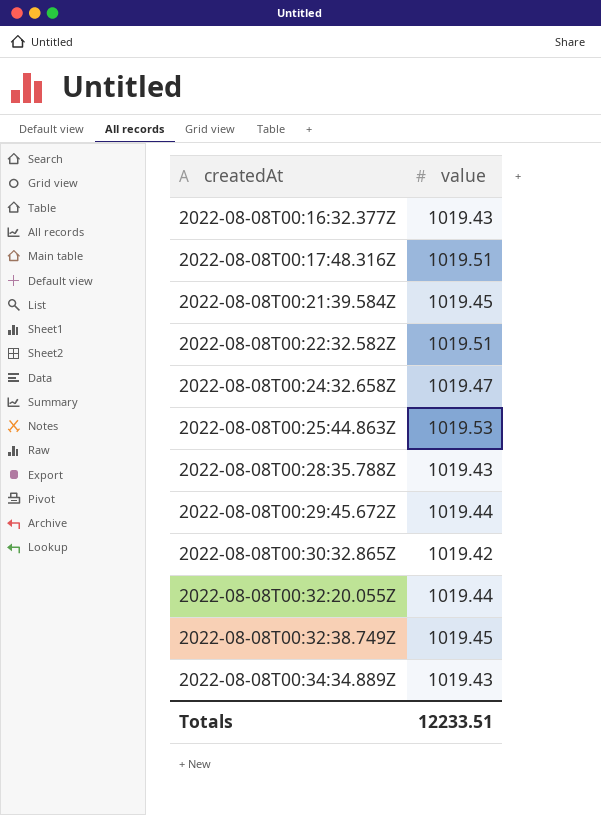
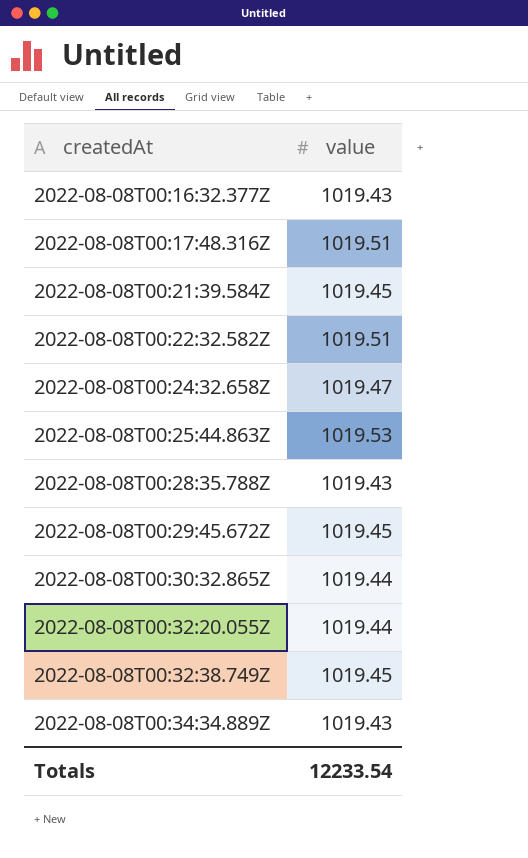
2022-08-08T00:29:45.672Z | value: 1019.44 -> 1019.45
2022-08-08T00:30:32.865Z | value: 1019.42 -> 1019.44
Totals | value: 12233.51 -> 12233.54

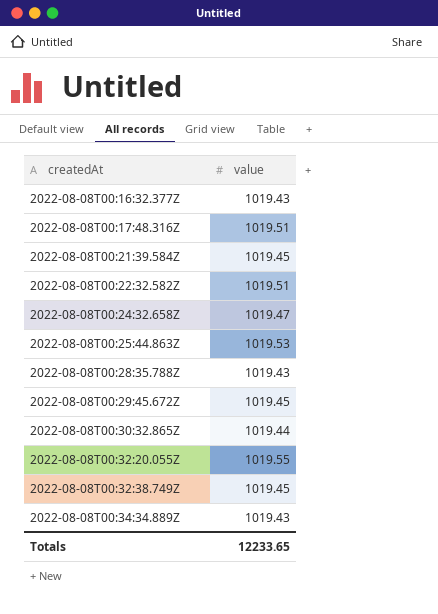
2022-08-08T00:32:20.055Z | value: 1019.44 -> 1019.55
Totals | value: 12233.54 -> 12233.65

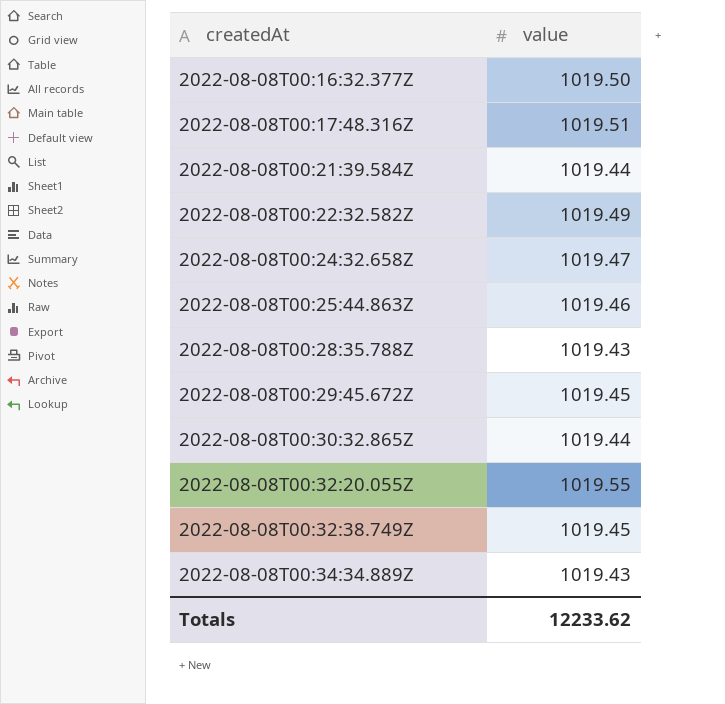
2022-08-08T00:16:32.377Z | value: 1019.43 -> 1019.50
2022-08-08T00:21:39.584Z | value: 1019.45 -> 1019.44
2022-08-08T00:22:32.582Z | value: 1019.51 -> 1019.49
2022-08-08T00:25:44.863Z | value: 1019.53 -> 1019.46
Totals | value: 12233.65 -> 12233.62

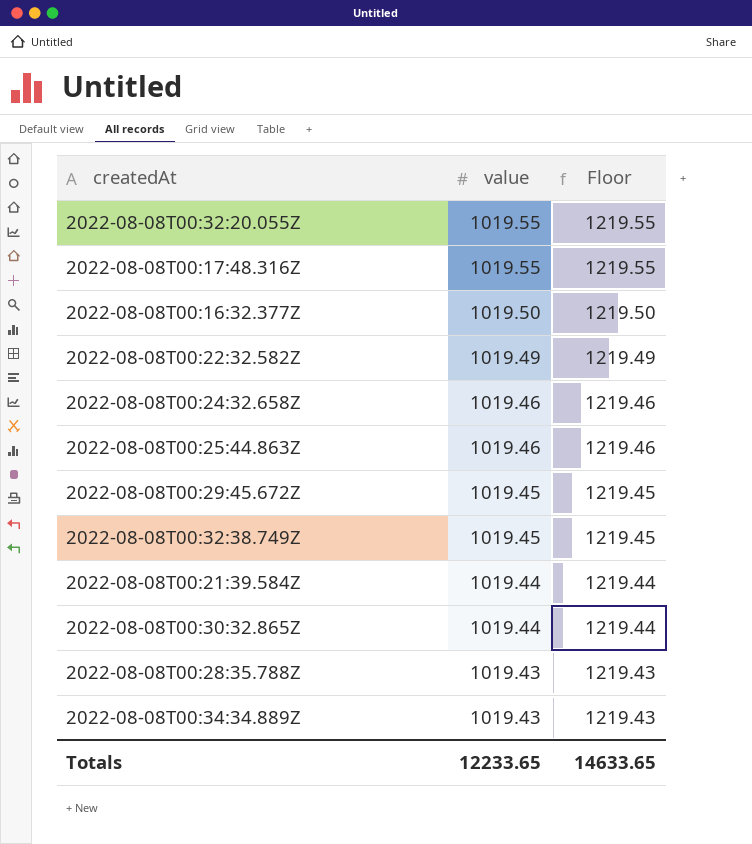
row order: createdAt ascending -> value descending
column Floor | formula: none -> [value] + 200
2022-08-08T00:17:48.316Z | value: 1019.51 -> 1019.55
2022-08-08T00:24:32.658Z | value: 1019.47 -> 1019.46
Totals | value: 12233.62 -> 12233.65

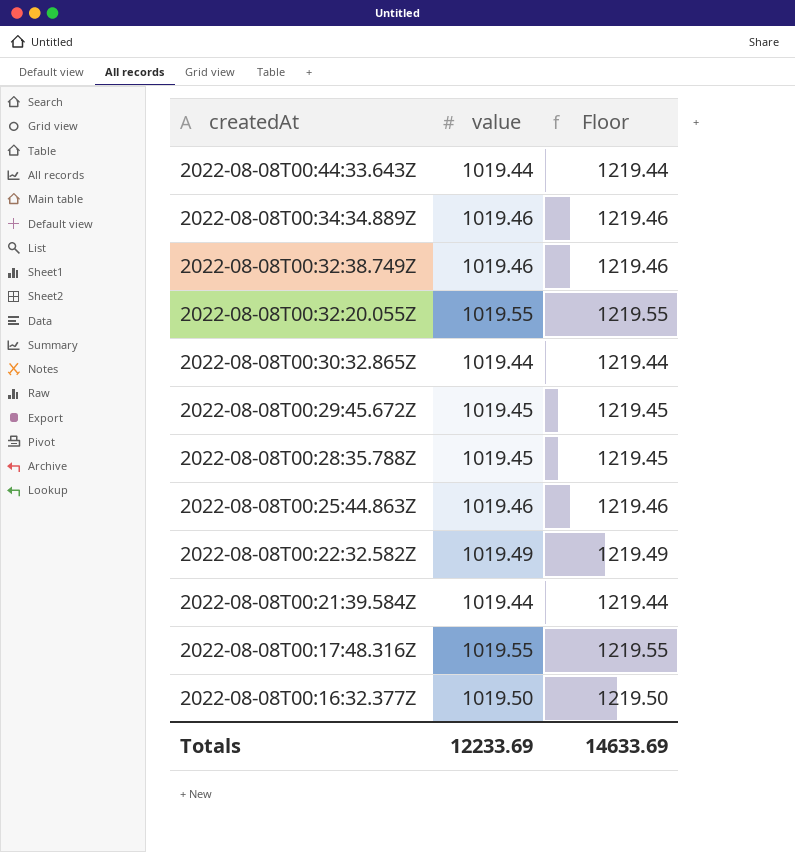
row order: value descending -> createdAt descending
row 2022-08-08T00:24:32.658Z: 1019.46 | 1219.46 -> none
row 2022-08-08T00:44:33.643Z: none -> 1019.44 | 1219.44
2022-08-08T00:34:34.889Z | value: 1019.43 -> 1019.46
2022-08-08T00:34:34.889Z | Floor: 1219.43 -> 1219.46
2022-08-08T00:32:38.749Z | value: 1019.45 -> 1019.46
2022-08-08T00:32:38.749Z | Floor: 1219.45 -> 1219.46
2022-08-08T00:28:35.788Z | value: 1019.43 -> 1019.45
2022-08-08T00:28:35.788Z | Floor: 1219.43 -> 1219.45
Totals | value: 12233.65 -> 12233.69
Totals | Floor: 14633.65 -> 14633.69

